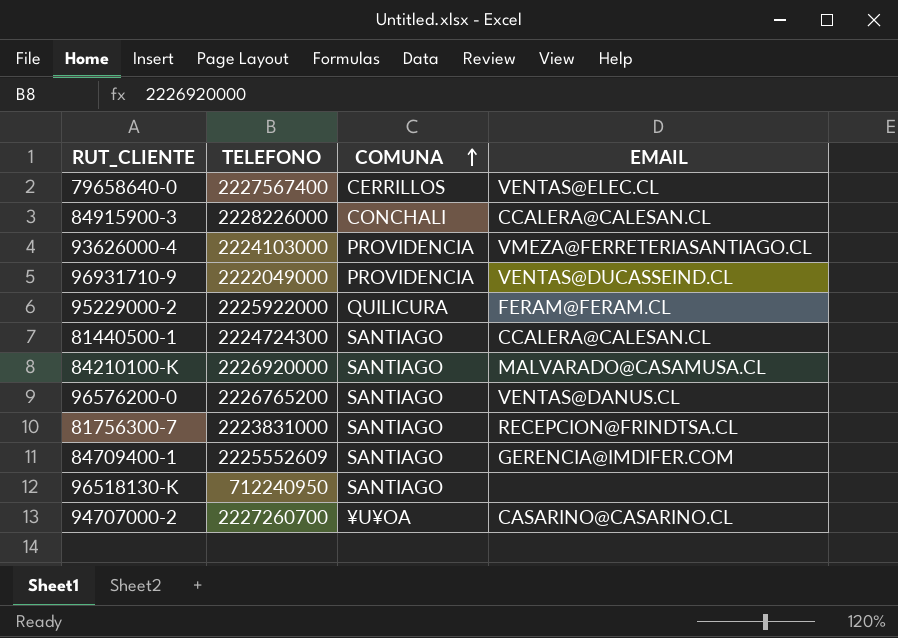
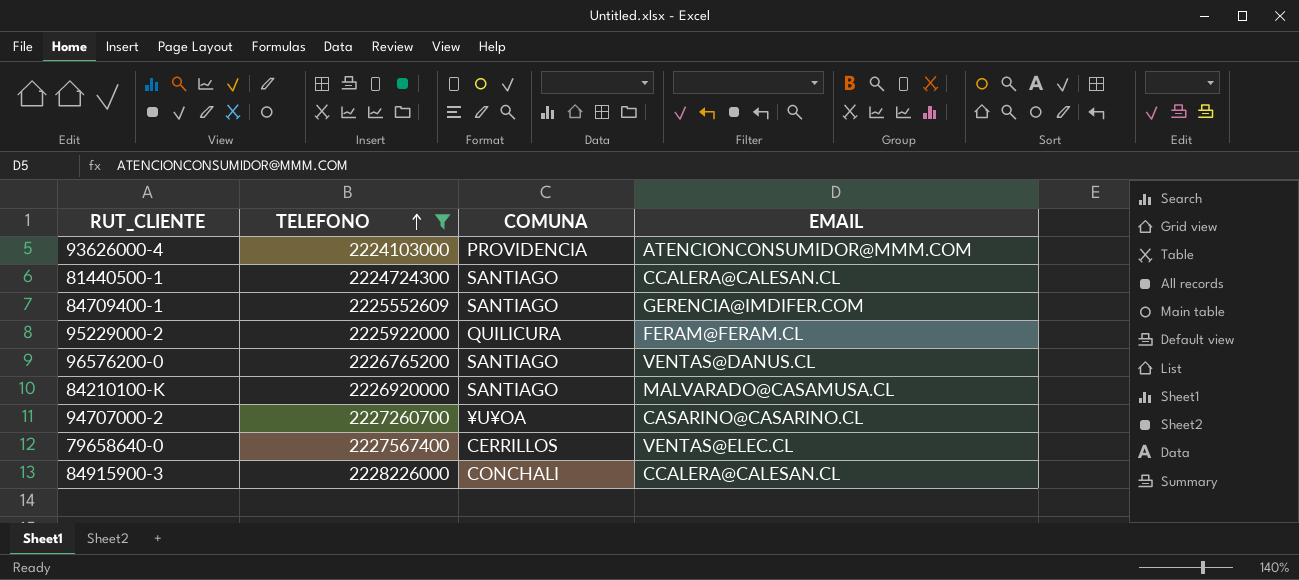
filter: none -> TELEFONO >= 2224103000
row order: COMUNA ascending -> TELEFONO ascending
93626000-4 | EMAIL: VMEZA@FERRETERIASANTIAGO.CL -> ATENCIONCONSUMIDOR@MMM.COM

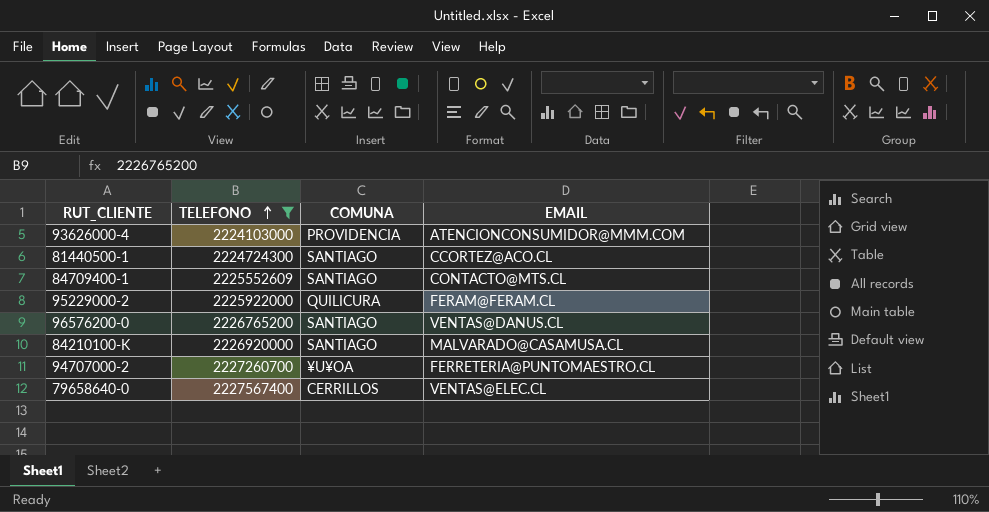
row 84915900-3: 2228226000 | CONCHALI | CCALERA@CALESAN.CL -> none
81440500-1 | EMAIL: CCALERA@CALESAN.CL -> CCORTEZ@ACO.CL
84709400-1 | EMAIL: GERENCIA@IMDIFER.COM -> CONTACTO@MTS.CL
94707000-2 | EMAIL: CASARINO@CASARINO.CL -> FERRETERIA@PUNTOMAESTRO.CL

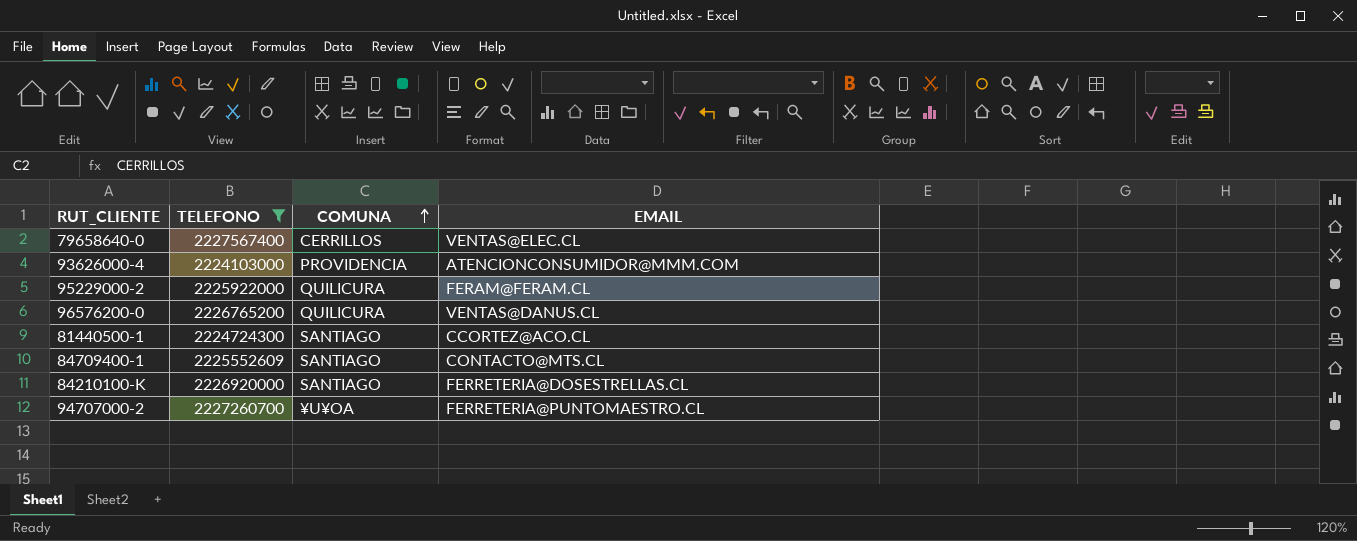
row order: TELEFONO ascending -> COMUNA ascending
96576200-0 | COMUNA: SANTIAGO -> QUILICURA
84210100-K | EMAIL: MALVARADO@CASAMUSA.CL -> FERRETERIA@DOSESTRELLAS.CL

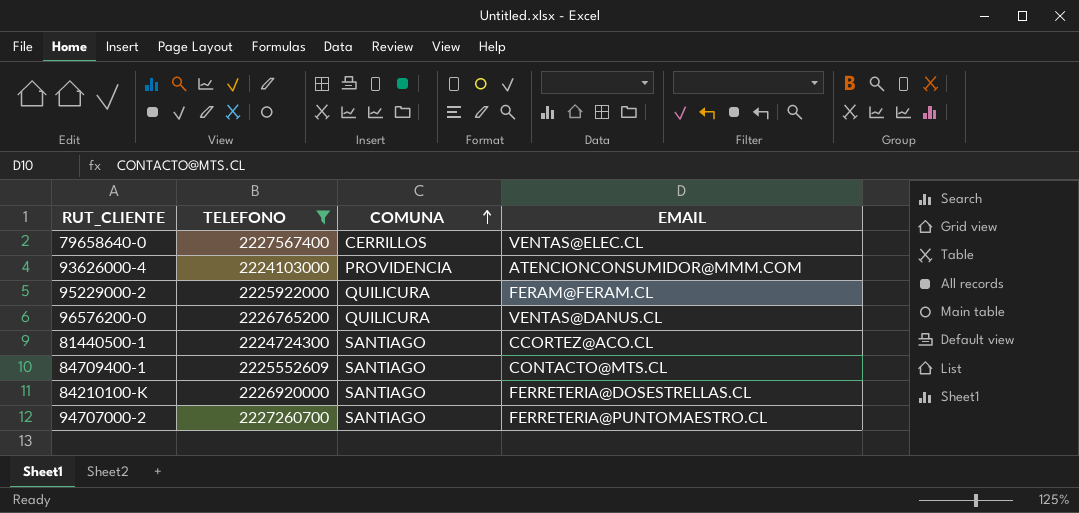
94707000-2 | COMUNA: ¥U¥OA -> SANTIAGO

